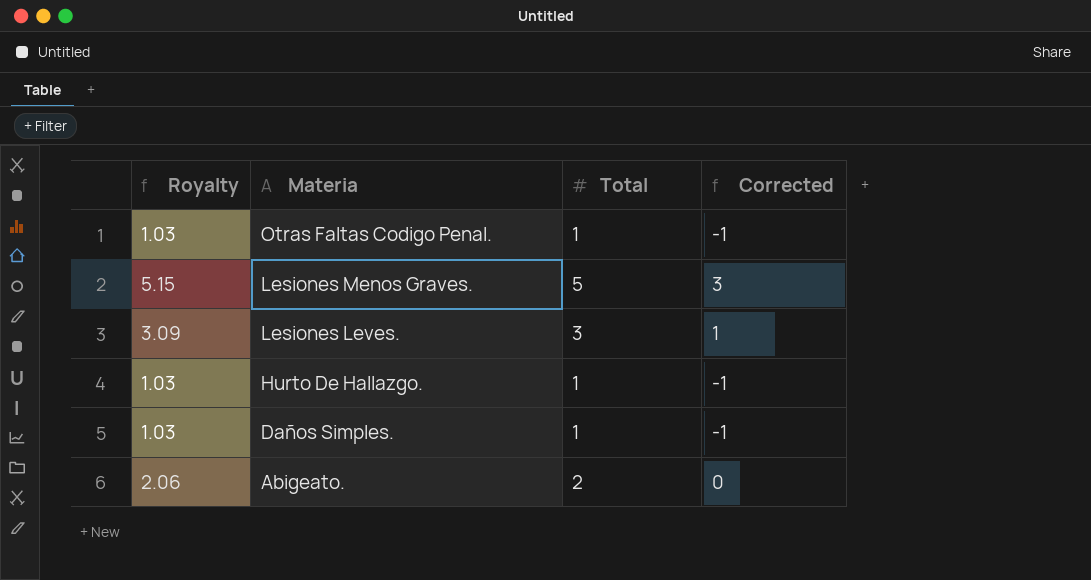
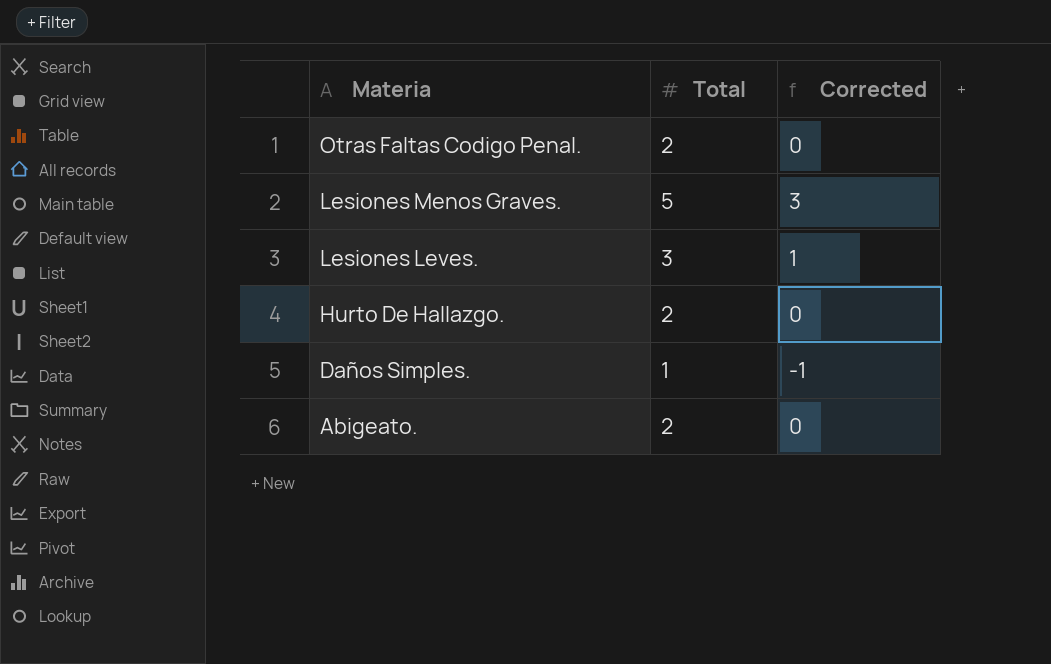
column Royalty | formula: [Total] * 1.03 -> none
Otras Faltas Codigo Penal. | Total: 1 -> 2
Otras Faltas Codigo Penal. | Corrected: -1 -> 0
Hurto De Hallazgo. | Total: 1 -> 2
Hurto De Hallazgo. | Corrected: -1 -> 0

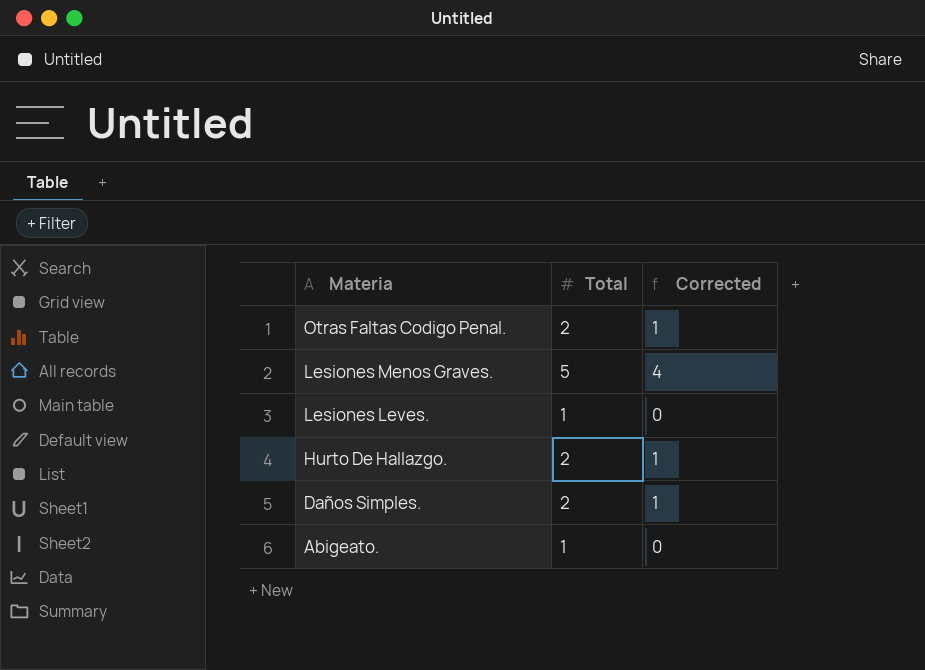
column Corrected | formula: [Total] - 2 -> [Total] - 1
Lesiones Leves. | Total: 3 -> 1
Daños Simples. | Total: 1 -> 2
Abigeato. | Total: 2 -> 1

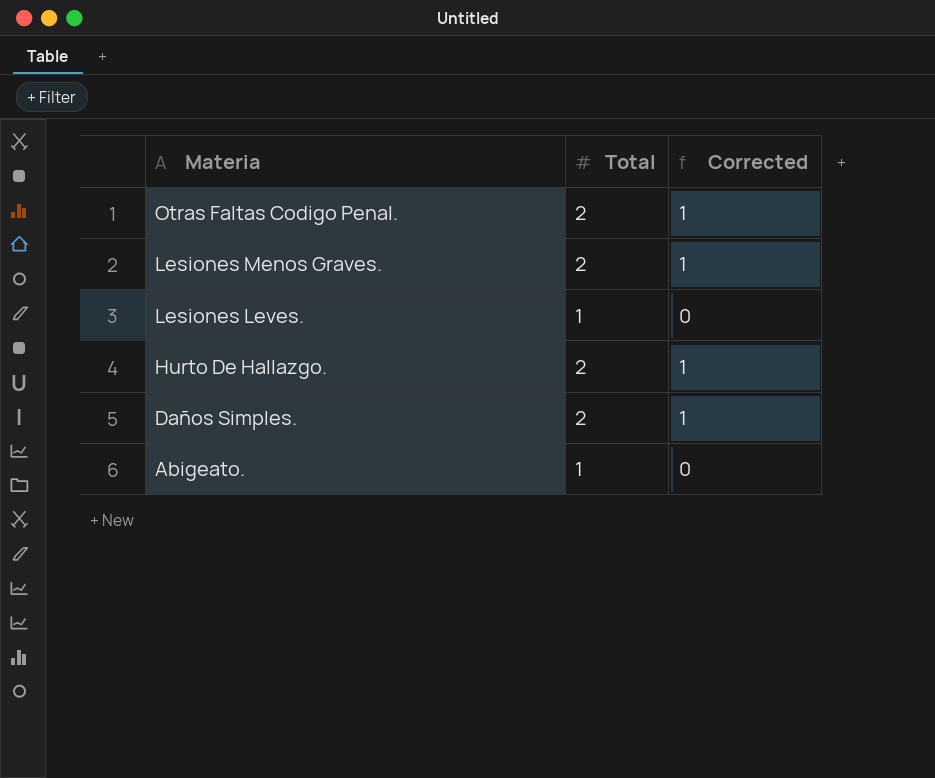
Lesiones Menos Graves. | Total: 5 -> 2
Lesiones Menos Graves. | Corrected: 4 -> 1

